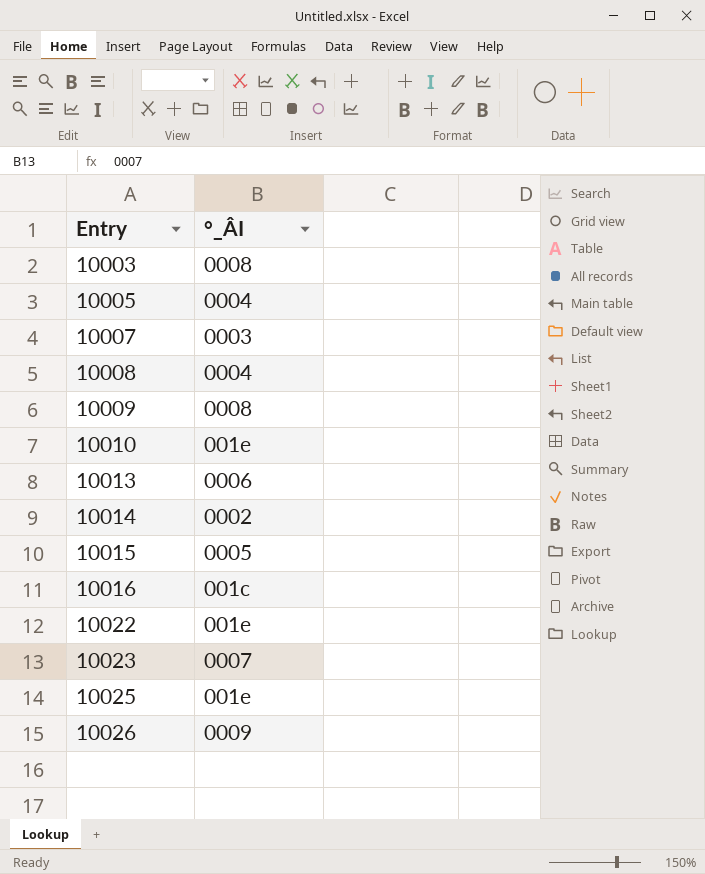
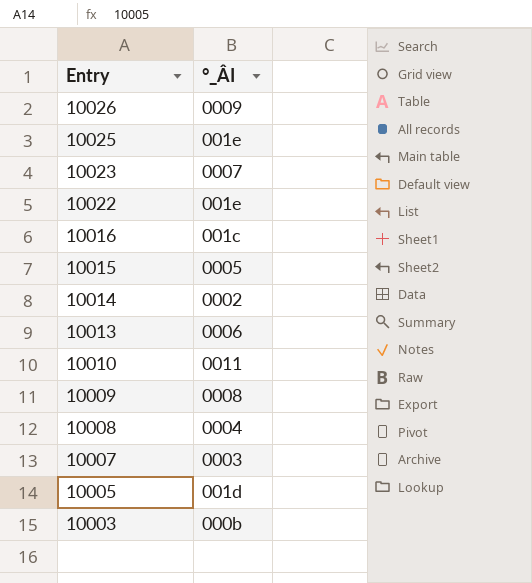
row order: Entry ascending -> Entry descending
10010 | °_ÂI: 001e -> 0011
10005 | °_ÂI: 0004 -> 001d
10003 | °_ÂI: 0008 -> 000b

